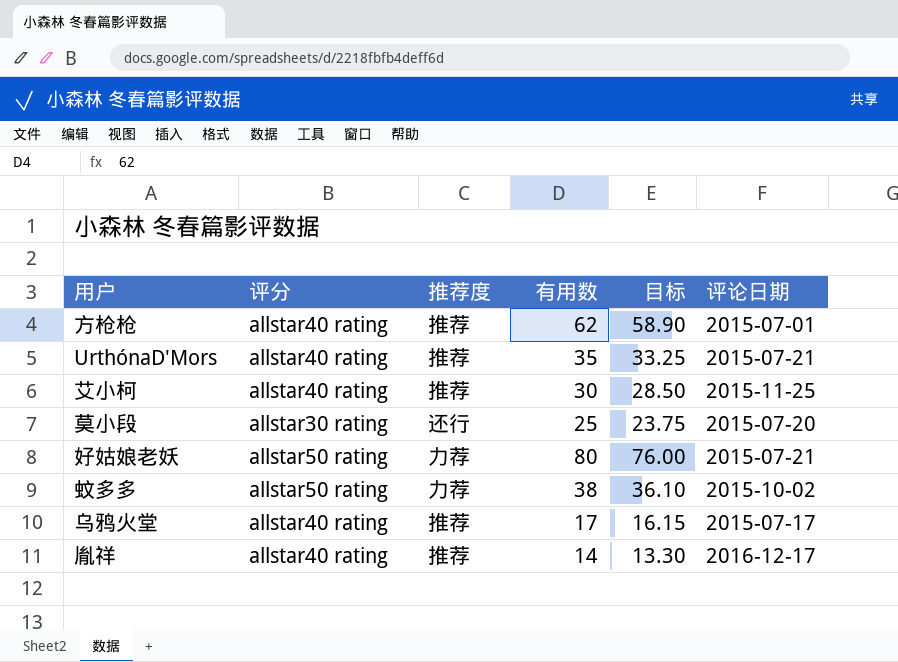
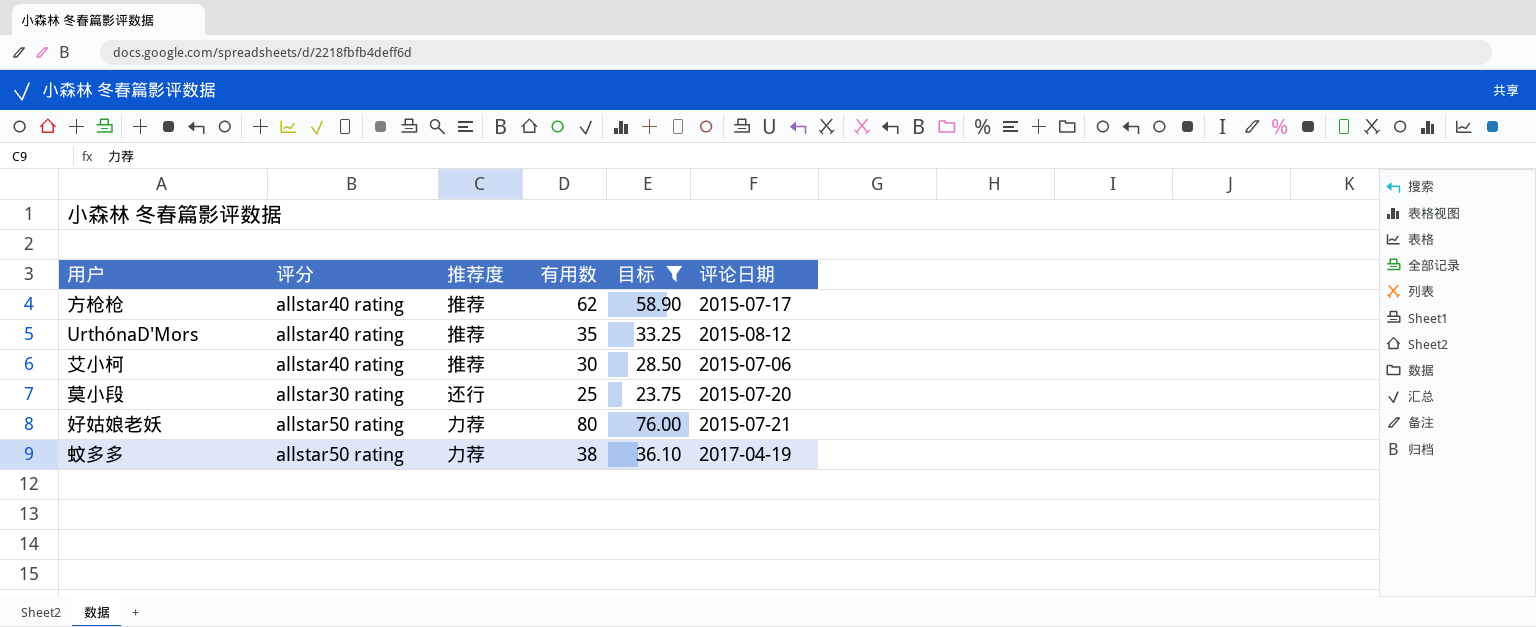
filter: none -> 目标 >= 23.75
方枪枪 | 评论日期: 2015-07-01 -> 2015-07-17
UrthónaD'Mors | 评论日期: 2015-07-21 -> 2015-08-12
艾小柯 | 评论日期: 2015-11-25 -> 2015-07-06
蚊多多 | 评论日期: 2015-10-02 -> 2017-04-19

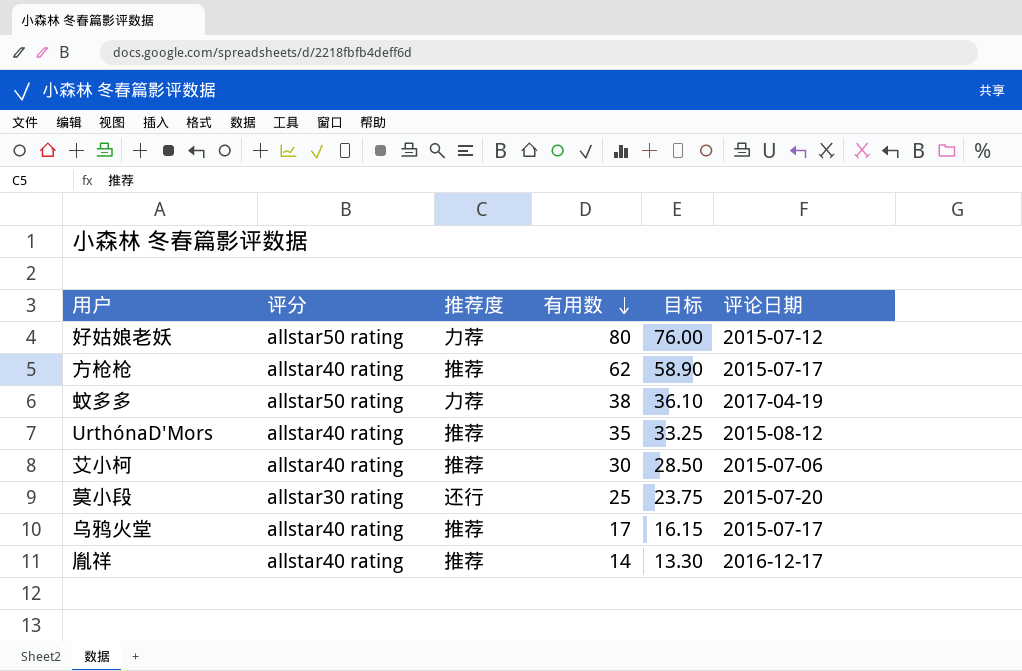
filter: 目标 >= 23.75 -> none
row order: none -> 有用数 descending
好姑娘老妖 | 评论日期: 2015-07-21 -> 2015-07-12

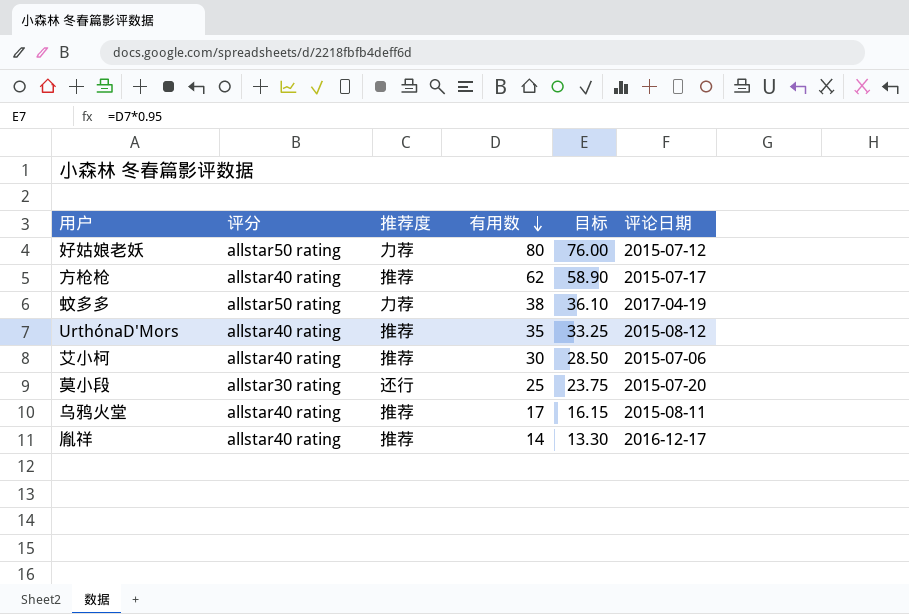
乌鸦火堂 | 评论日期: 2015-07-17 -> 2015-08-11

